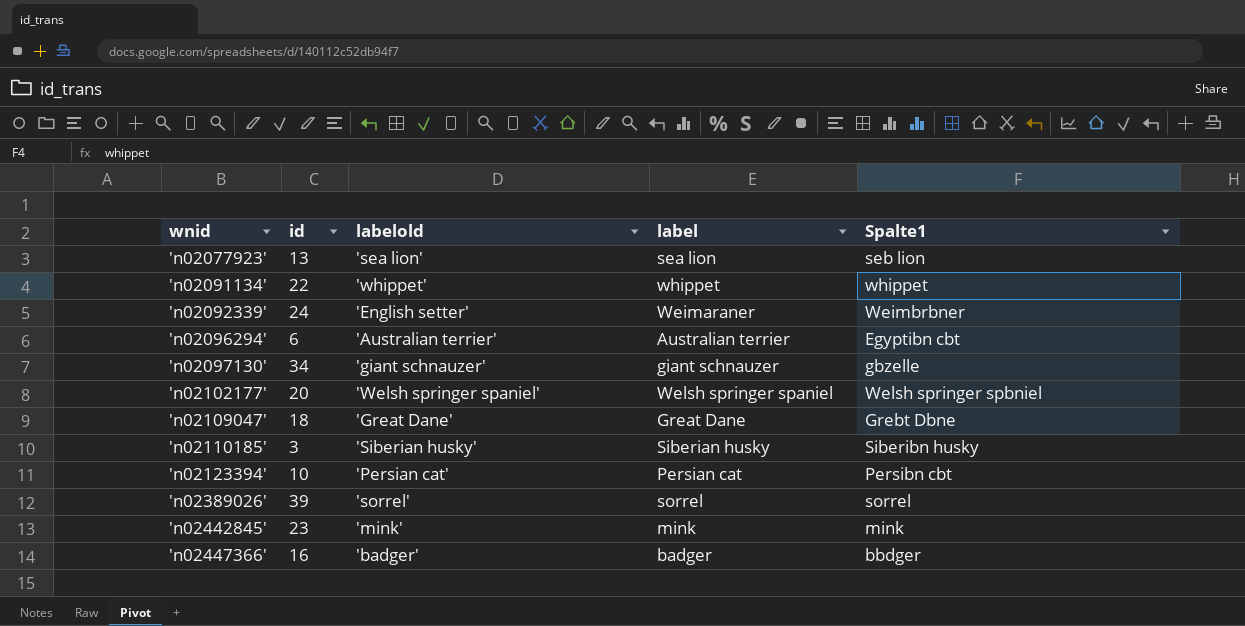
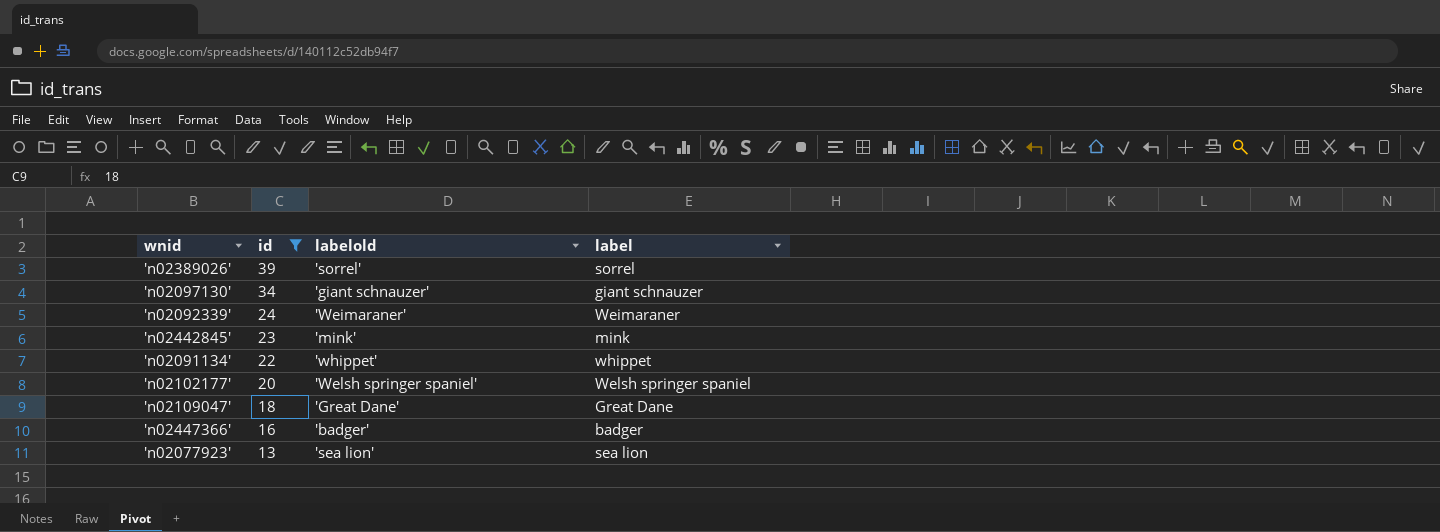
filter: none -> id >= 13
row order: wnid ascending -> id descending
column Spalte1 | position: 5 -> none
'n02092339' | labelold: 'English setter' -> 'Weimaraner'

